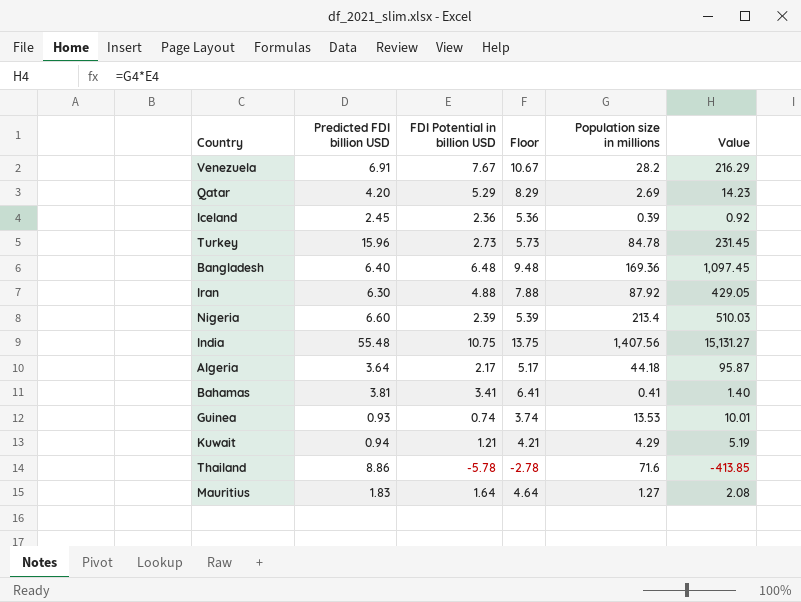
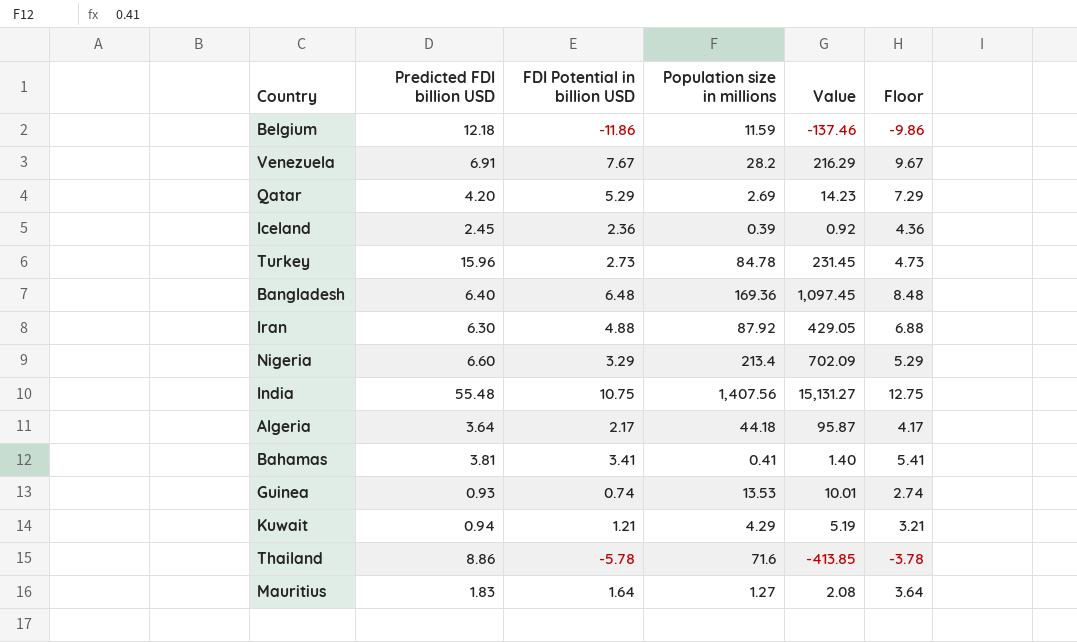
column Floor | formula: [FDI Potential in billion USD] + 3 -> [FDI Potential in billion USD] + 2
column Floor | position: 4 -> 6
row Belgium: none -> 12.18 | -11.86 | 11.59 | -137.46 | -9.86
Nigeria | FDI Potential in billion USD: 2.39 -> 3.29
Nigeria | Value: 510.03 -> 702.09

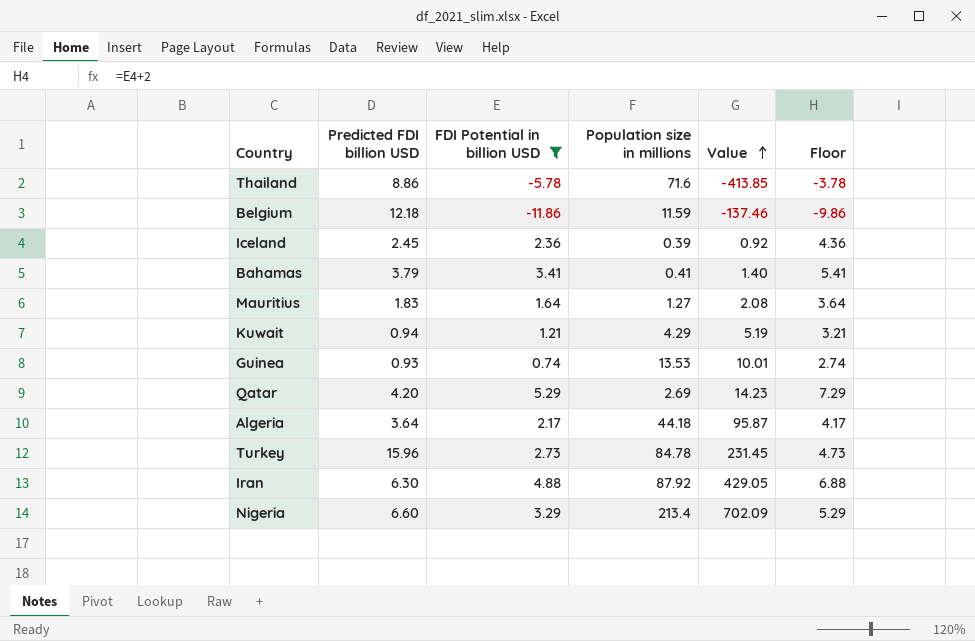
filter: none -> FDI Potential in billion USD <= 5.29
row order: none -> Value ascending
Bahamas | Predicted FDI billion USD: 3.81 -> 3.79

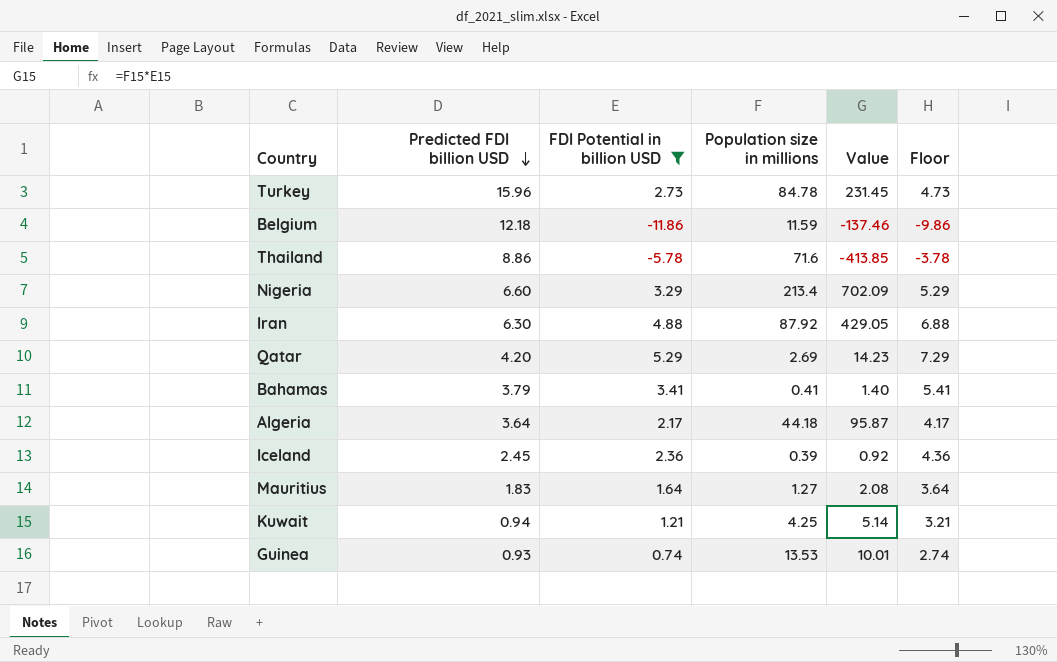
row order: Value ascending -> Predicted FDI billion USD descending
Kuwait | Population size in millions: 4.29 -> 4.25
Kuwait | Value: 5.19 -> 5.14

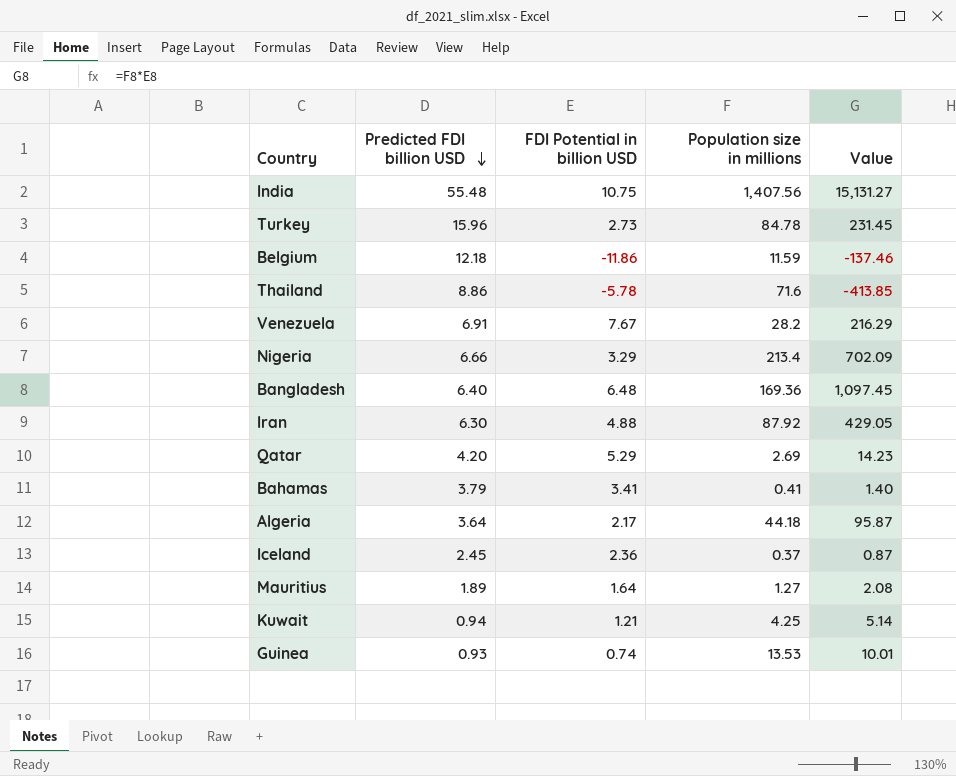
filter: FDI Potential in billion USD <= 5.29 -> none
column Floor | formula: [FDI Potential in billion USD] + 2 -> none
Nigeria | Predicted FDI billion USD: 6.60 -> 6.66
Iceland | Population size in millions: 0.39 -> 0.37
Iceland | Value: 0.92 -> 0.87
Mauritius | Predicted FDI billion USD: 1.83 -> 1.89

